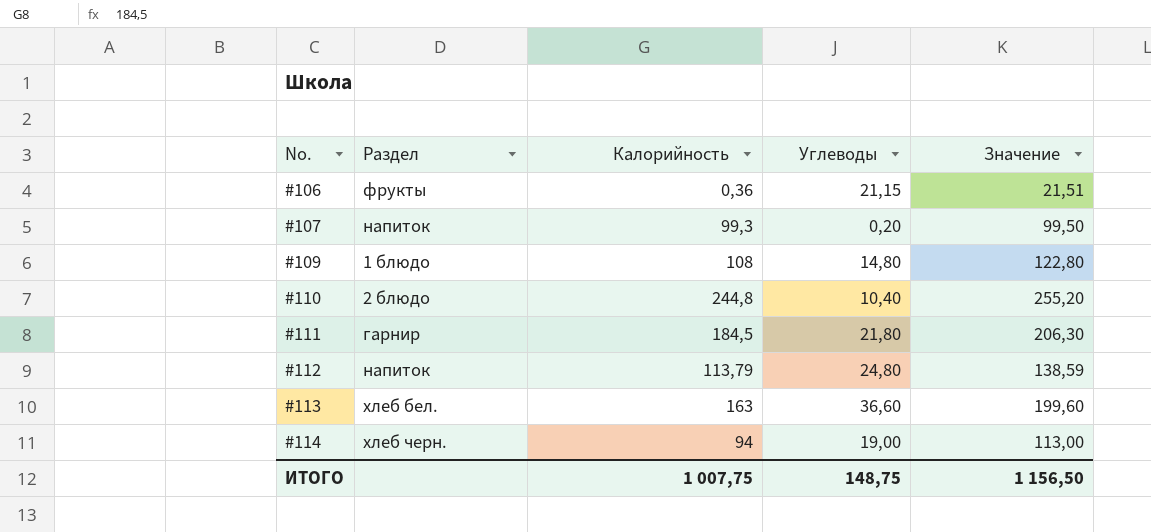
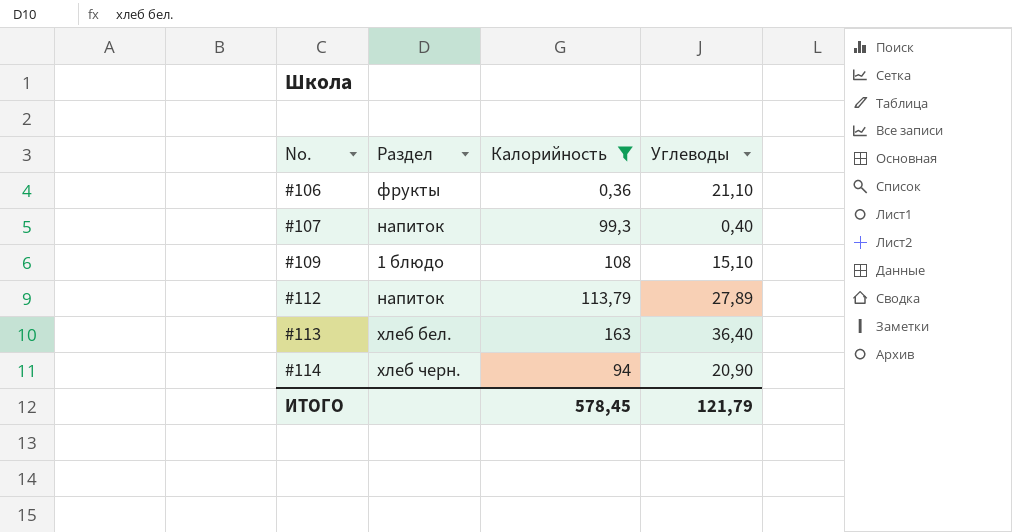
filter: none -> Калорийность <= 163
column Значение | formula: [Калорийность] + [Углеводы] -> none
#106 | Углеводы: 21,15 -> 21,10
#107 | Углеводы: 0,20 -> 0,40
#109 | Углеводы: 14,80 -> 15,10
#112 | Углеводы: 24,80 -> 27,89
#113 | Углеводы: 36,60 -> 36,40
#114 | Углеводы: 19,00 -> 20,90
ИТОГО | Калорийность: 1 007,75 -> 578,45
ИТОГО | Углеводы: 148,75 -> 121,79

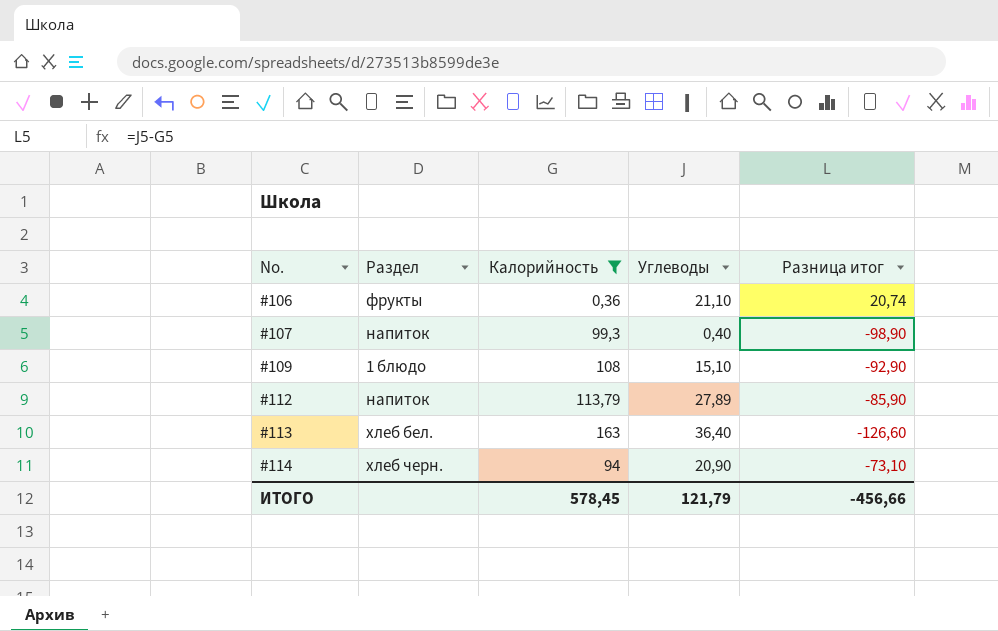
column Разница итог | formula: none -> [Углеводы] - [Калорийность]

